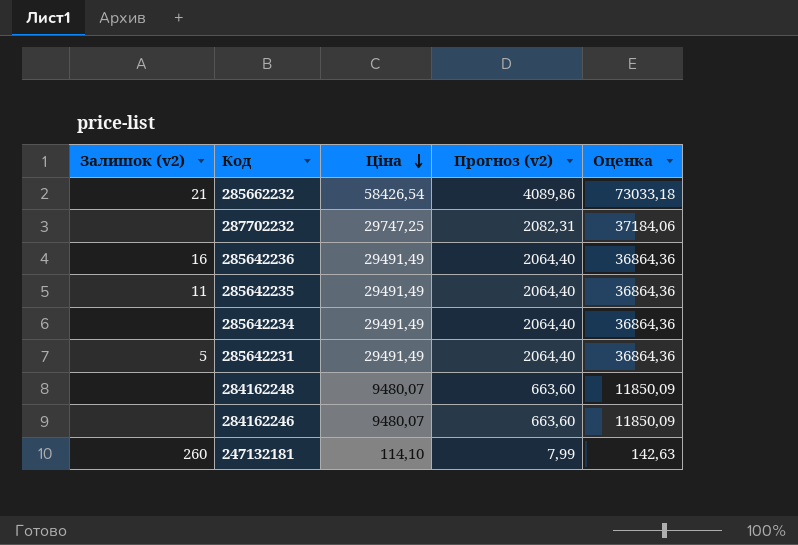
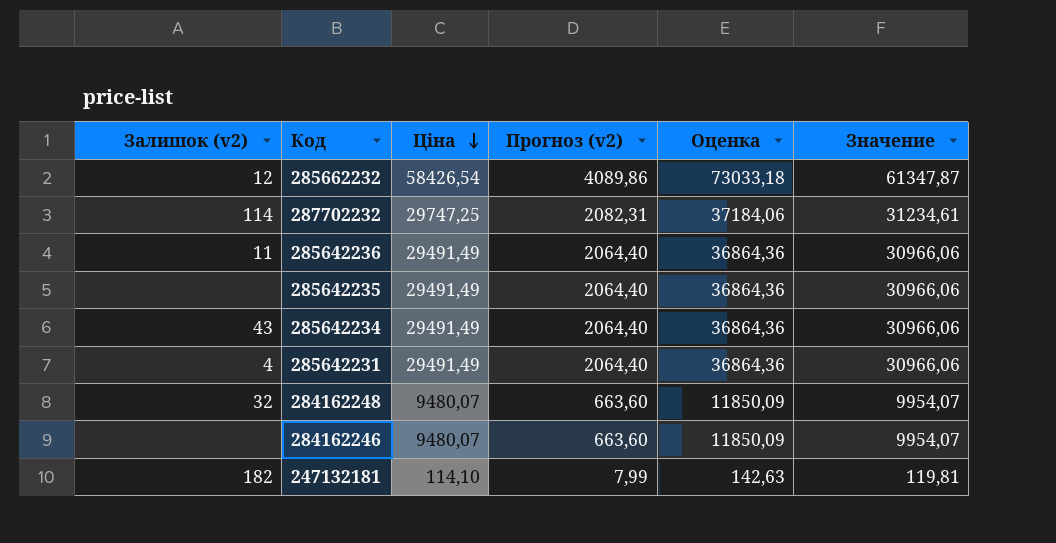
column Значение | formula: none -> [Ціна] * 1,05
285662232 | Залишок (v2): 21 -> 12
287702232 | Залишок (v2): none -> 114
285642236 | Залишок (v2): 16 -> 11
285642235 | Залишок (v2): 11 -> none
285642234 | Залишок (v2): none -> 43
285642231 | Залишок (v2): 5 -> 4
284162248 | Залишок (v2): none -> 32
247132181 | Залишок (v2): 260 -> 182

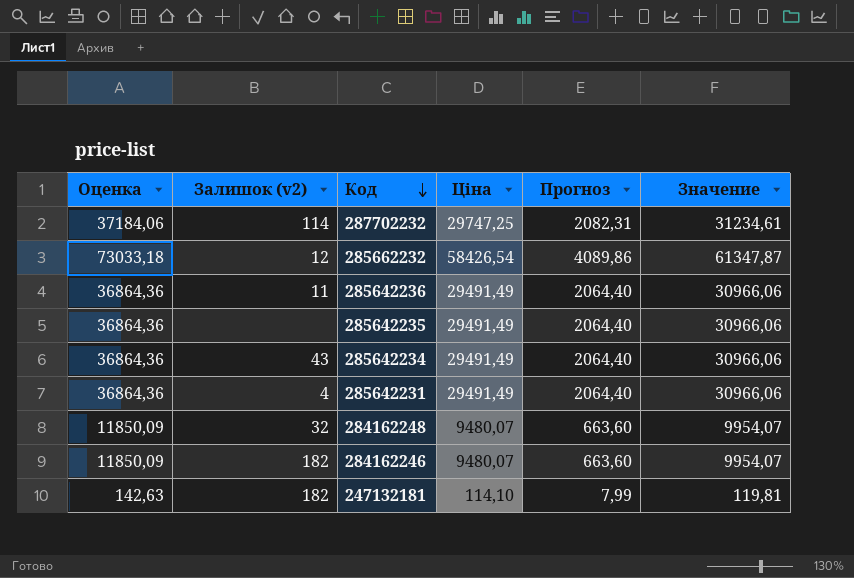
row order: Ціна descending -> Код descending
column Оценка | position: 5 -> 1
column name: Прогноз (v2) -> Прогноз
284162246 | Залишок (v2): none -> 182

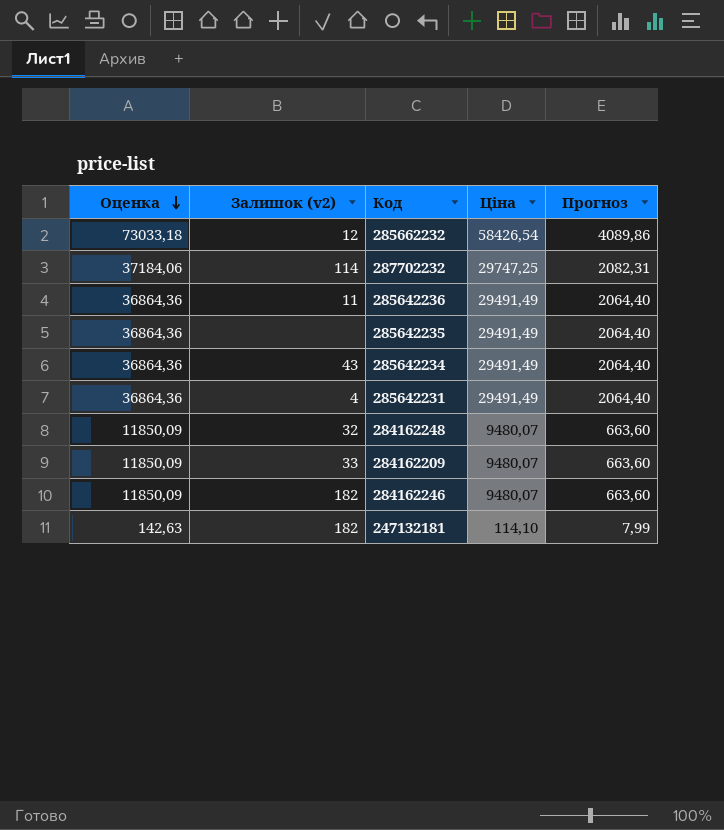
row order: Код descending -> Оценка descending
column Значение | formula: [Ціна] * 1,05 -> none
row 284162209: none -> 11850,09 | 33 | 9480,07 | 663,60

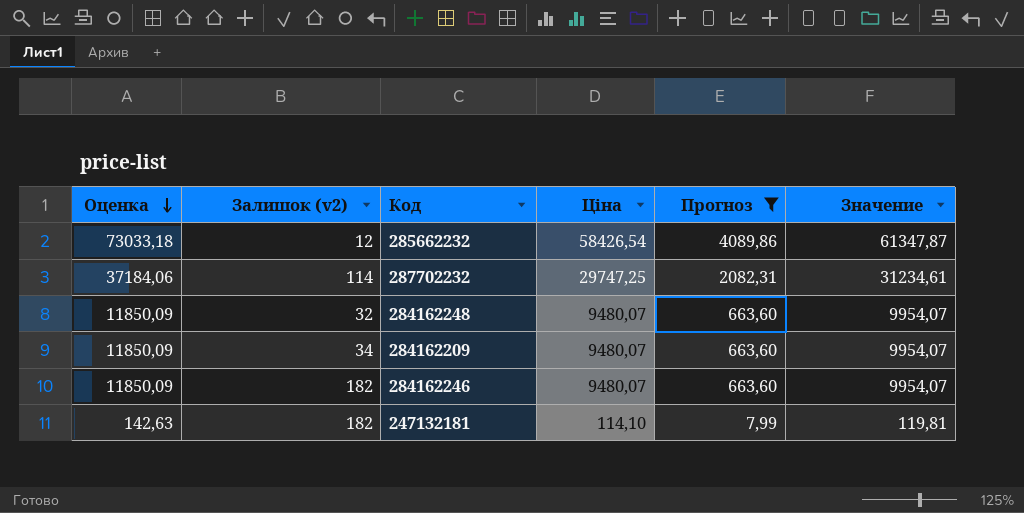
filter: none -> Прогноз != 2064,40
column Значение | formula: none -> [Ціна] * 1,05
284162209 | Залишок (v2): 33 -> 34

